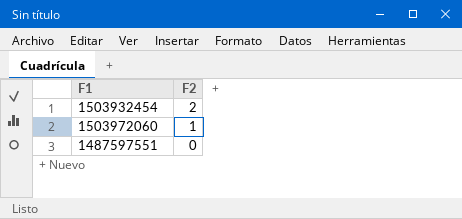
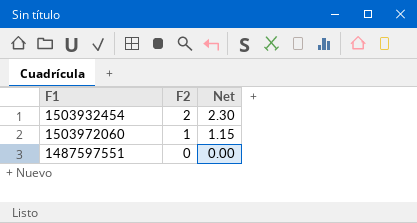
column Net | formula: none -> [F2] * 1.15

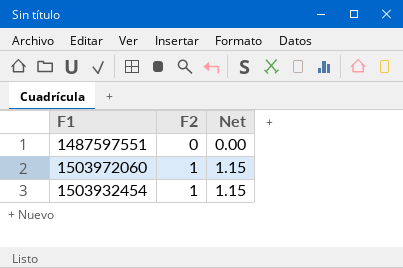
row order: F2 descending -> F2 ascending
1503932454 | F2: 2 -> 1
1503932454 | Net: 2.30 -> 1.15

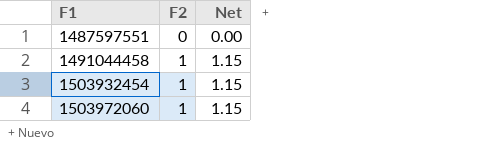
row order: F2 ascending -> F1 ascending
row 1491044458: none -> 1 | 1.15

